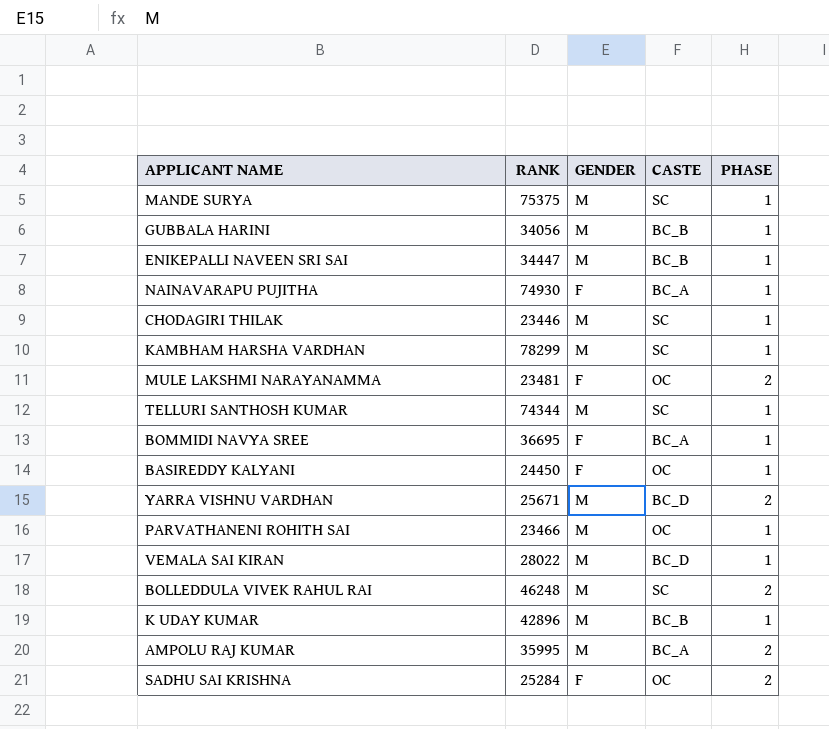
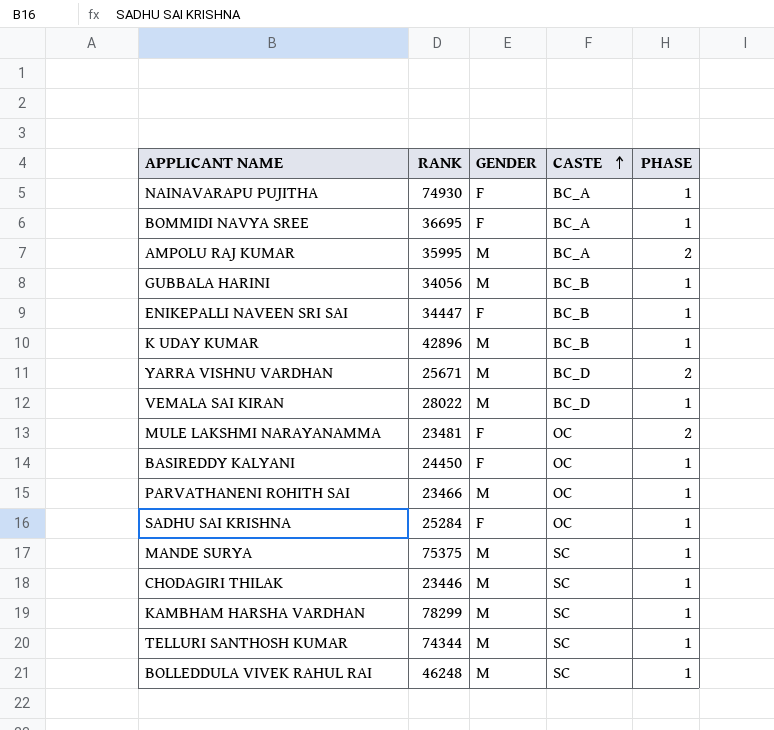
row order: none -> CASTE ascending
ENIKEPALLI NAVEEN SRI SAI | GENDER: M -> F
SADHU SAI KRISHNA | PHASE: 2 -> 1
BOLLEDDULA VIVEK RAHUL RAI | PHASE: 2 -> 1

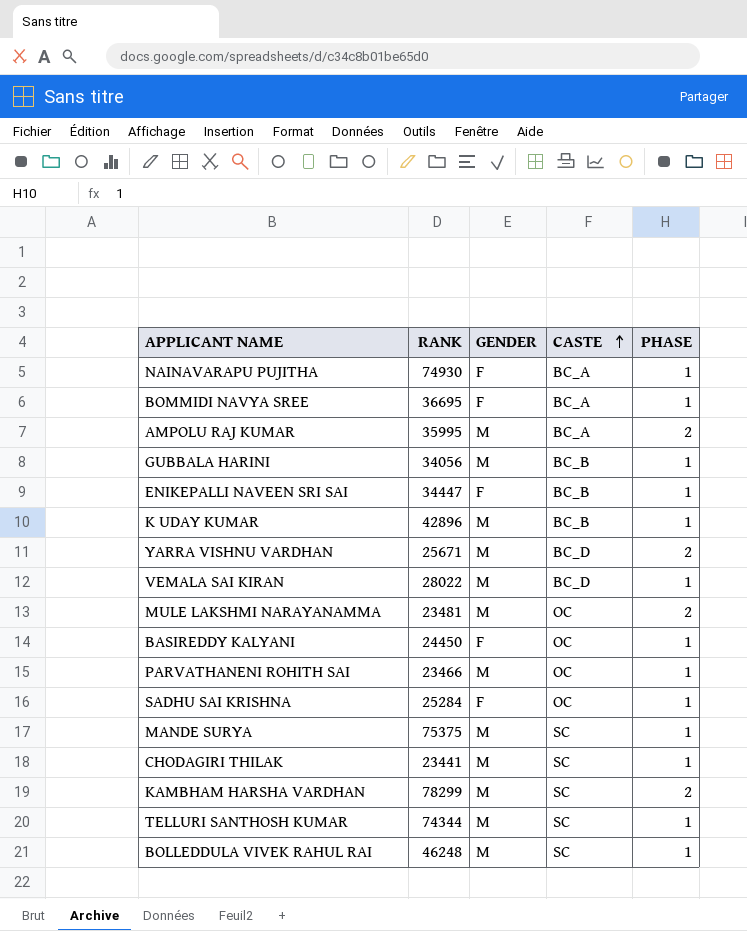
MULE LAKSHMI NARAYANAMMA | GENDER: F -> M
CHODAGIRI THILAK | RANK: 23446 -> 23441
KAMBHAM HARSHA VARDHAN | PHASE: 1 -> 2

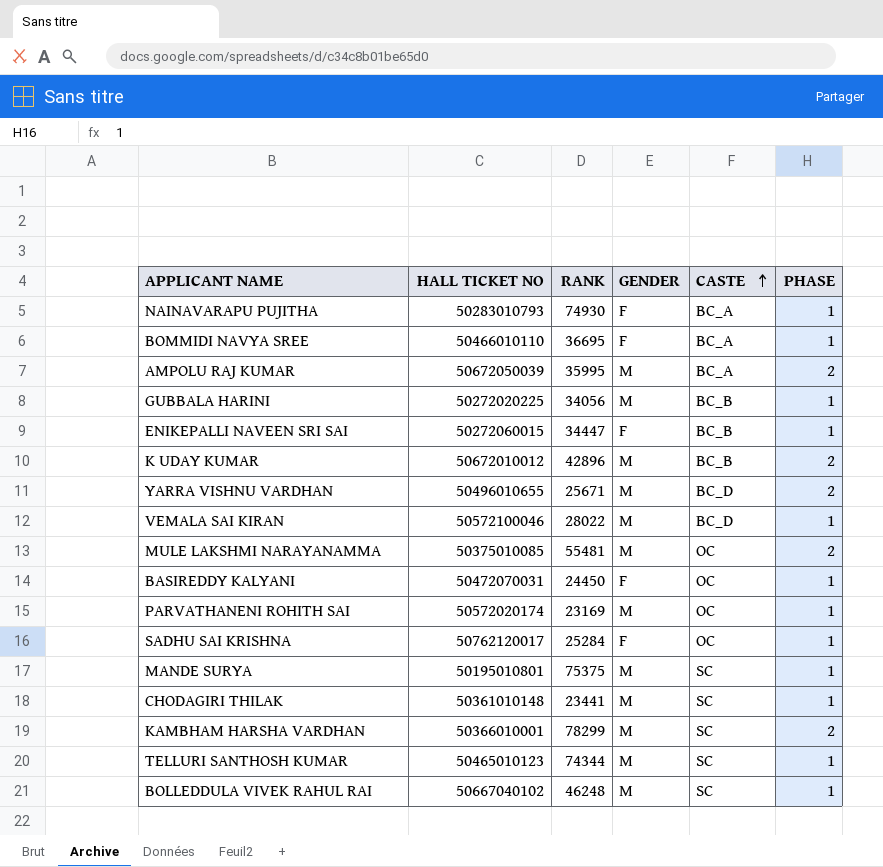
column HALL TICKET NO | position: none -> 2
K UDAY KUMAR | PHASE: 1 -> 2
MULE LAKSHMI NARAYANAMMA | RANK: 23481 -> 55481
PARVATHANENI ROHITH SAI | RANK: 23466 -> 23169

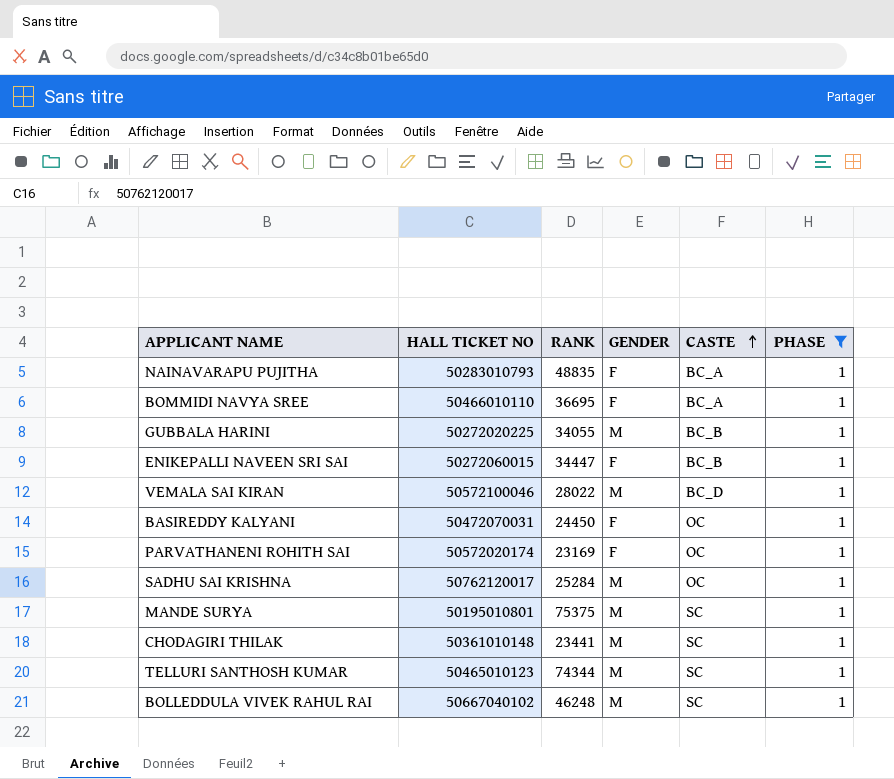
filter: none -> PHASE = 1
NAINAVARAPU PUJITHA | RANK: 74930 -> 48835
GUBBALA HARINI | RANK: 34056 -> 34055
PARVATHANENI ROHITH SAI | GENDER: M -> F
SADHU SAI KRISHNA | GENDER: F -> M

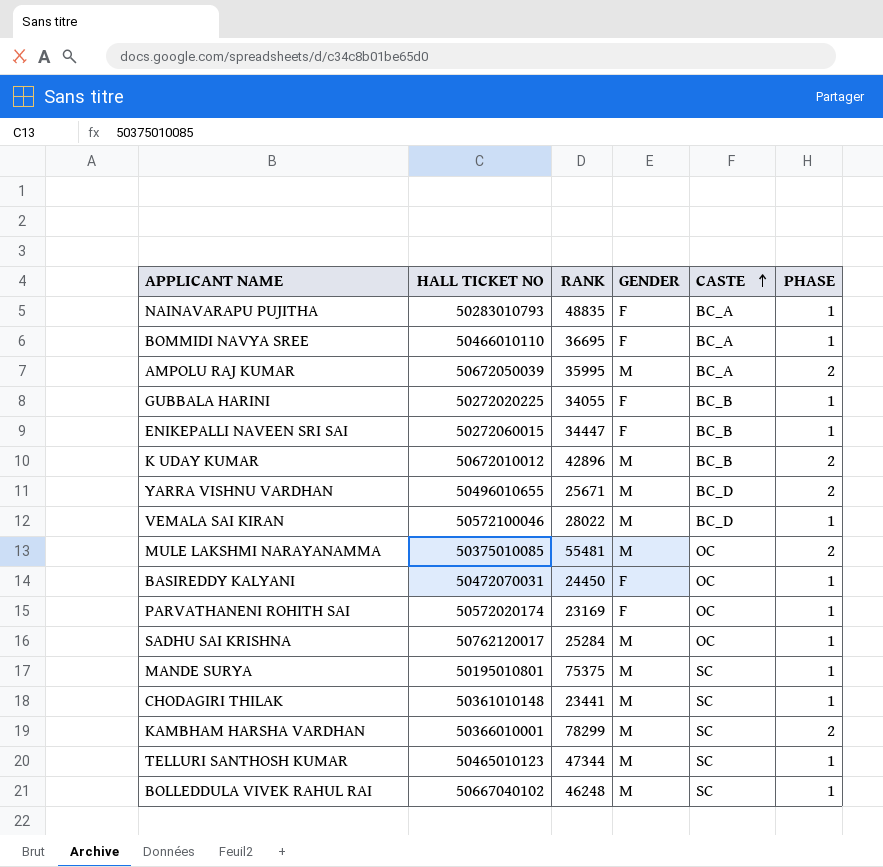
filter: PHASE = 1 -> none
GUBBALA HARINI | GENDER: M -> F
TELLURI SANTHOSH KUMAR | RANK: 74344 -> 47344

